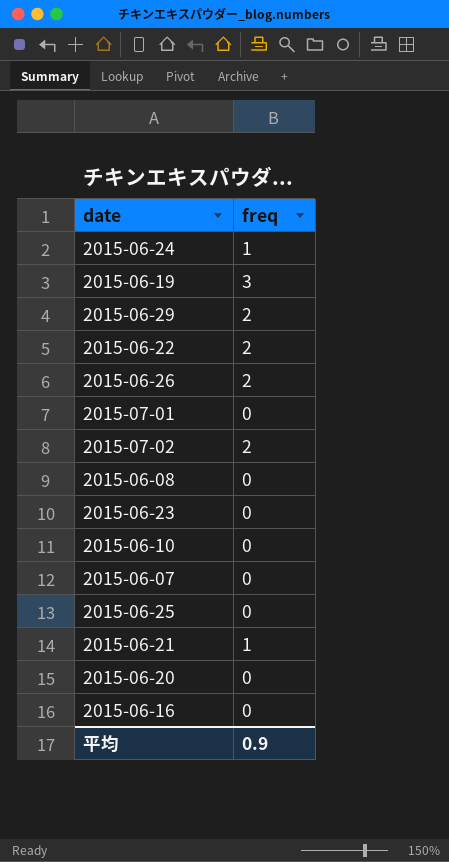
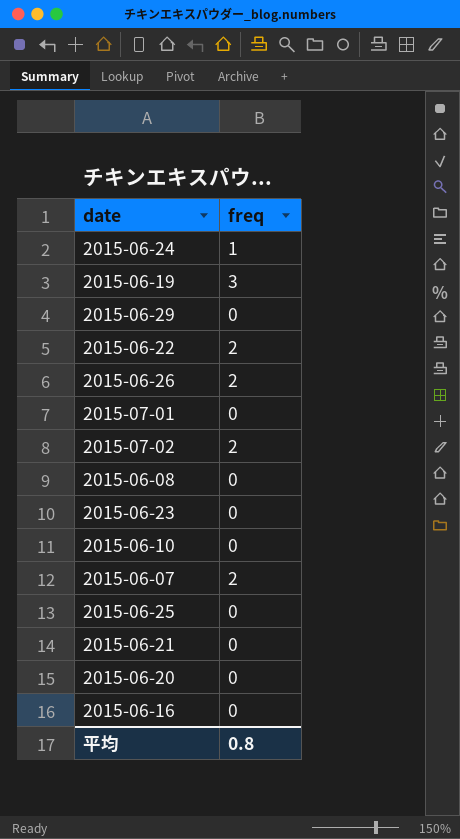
2015-06-29 | freq: 2 -> 0
2015-06-07 | freq: 0 -> 2
2015-06-21 | freq: 1 -> 0
平均 | freq: 0.9 -> 0.8

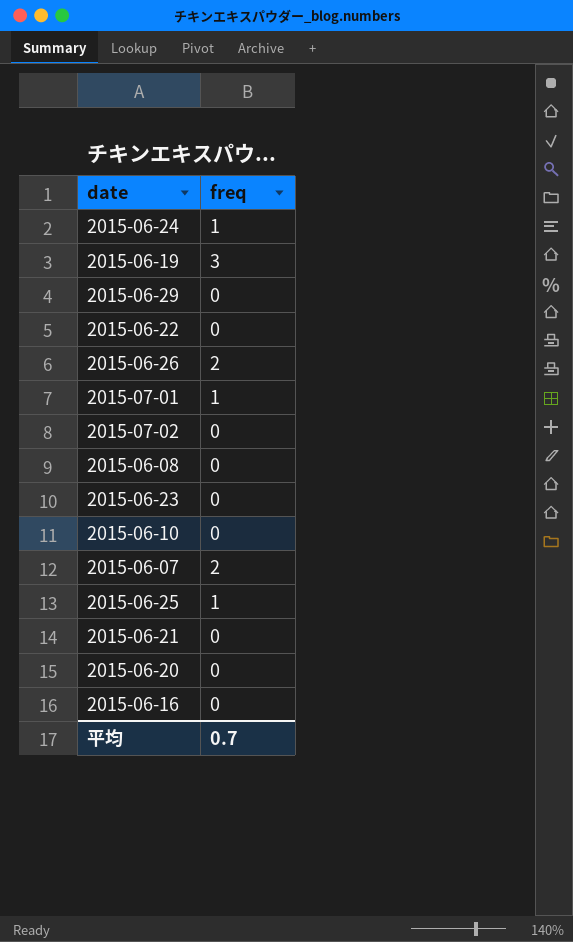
2015-06-22 | freq: 2 -> 0
2015-07-01 | freq: 0 -> 1
2015-07-02 | freq: 2 -> 0
2015-06-25 | freq: 0 -> 1
平均 | freq: 0.8 -> 0.7

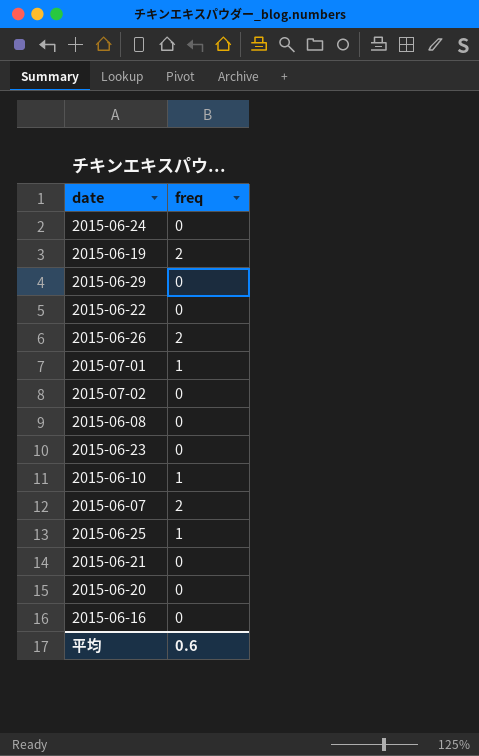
2015-06-24 | freq: 1 -> 0
2015-06-19 | freq: 3 -> 2
2015-06-10 | freq: 0 -> 1
平均 | freq: 0.7 -> 0.6

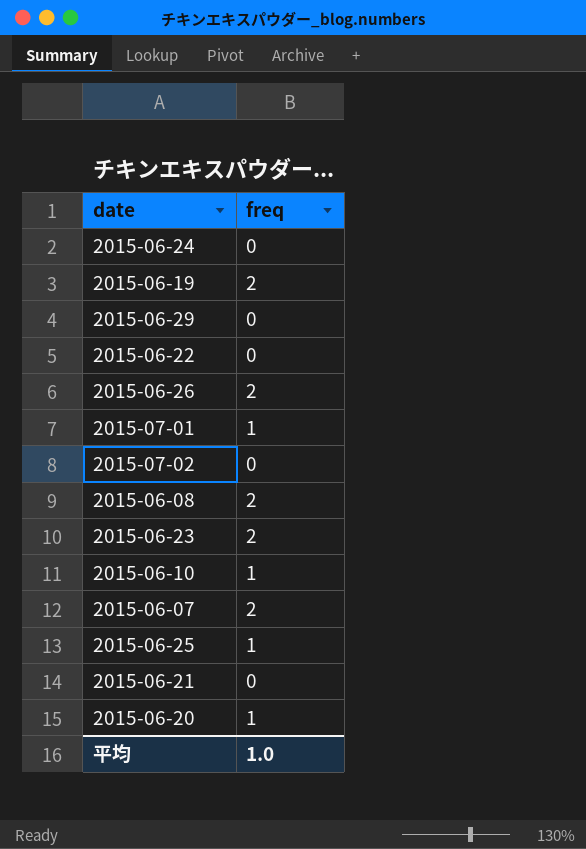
row 2015-06-16: 0 -> none
2015-06-08 | freq: 0 -> 2
2015-06-23 | freq: 0 -> 2
2015-06-20 | freq: 0 -> 1
平均 | freq: 0.6 -> 1.0

